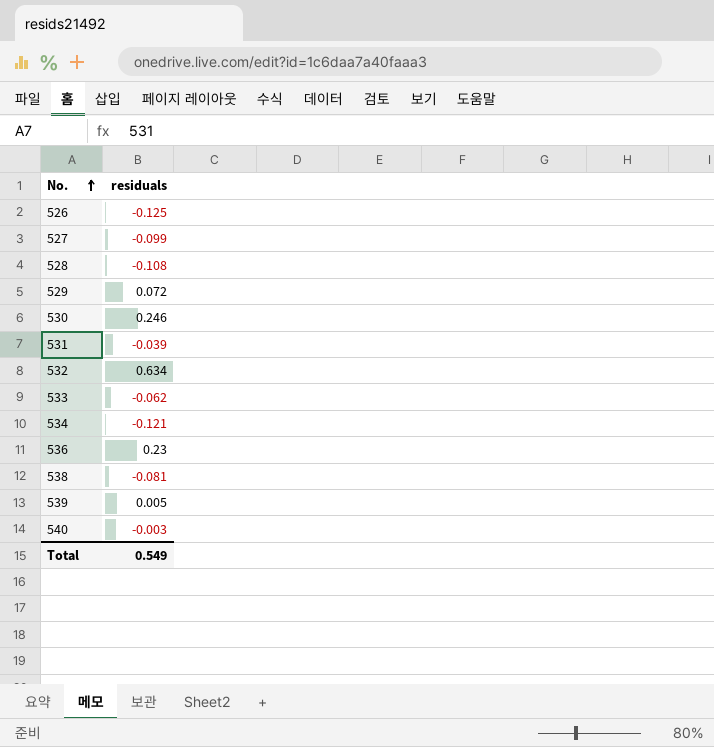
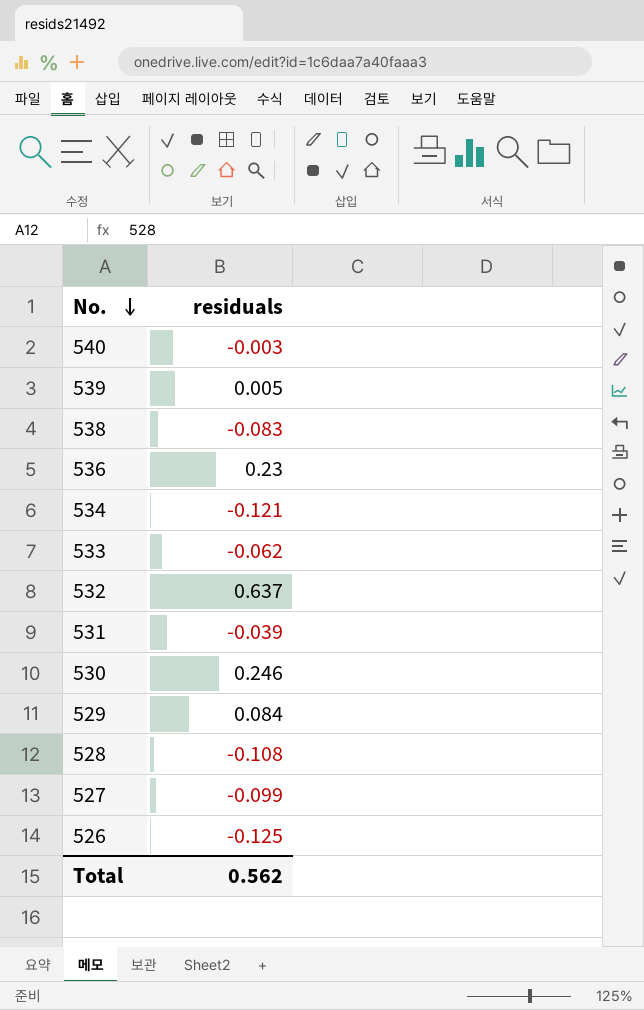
row order: No. ascending -> No. descending
538 | residuals: -0.081 -> -0.083
532 | residuals: 0.634 -> 0.637
529 | residuals: 0.072 -> 0.084
Total | residuals: 0.549 -> 0.562

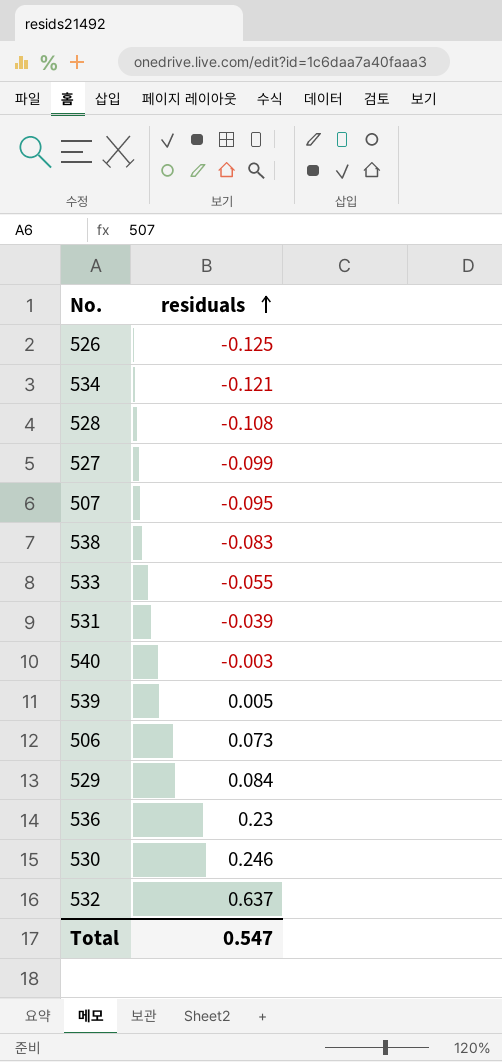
row order: No. descending -> residuals ascending
row 507: none -> -0.095
533 | residuals: -0.062 -> -0.055
row 506: none -> 0.073
Total | residuals: 0.562 -> 0.547

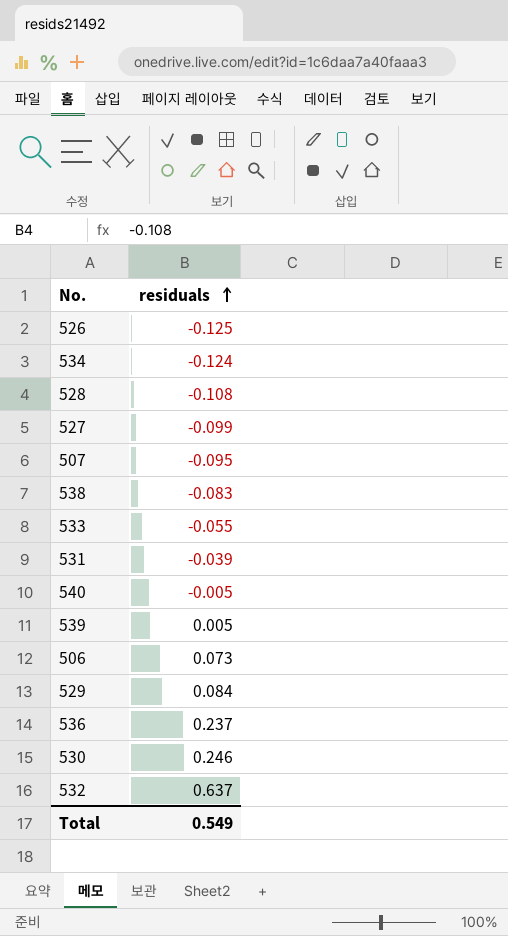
534 | residuals: -0.121 -> -0.124
540 | residuals: -0.003 -> -0.005
536 | residuals: 0.23 -> 0.237
Total | residuals: 0.547 -> 0.549

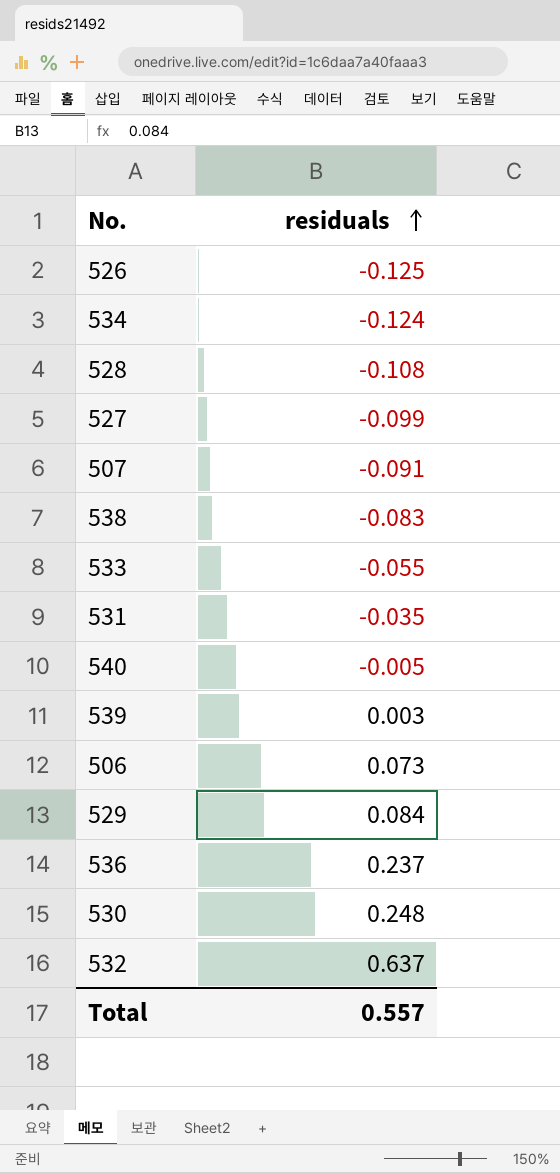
507 | residuals: -0.095 -> -0.091
531 | residuals: -0.039 -> -0.035
539 | residuals: 0.005 -> 0.003
530 | residuals: 0.246 -> 0.248
Total | residuals: 0.549 -> 0.557

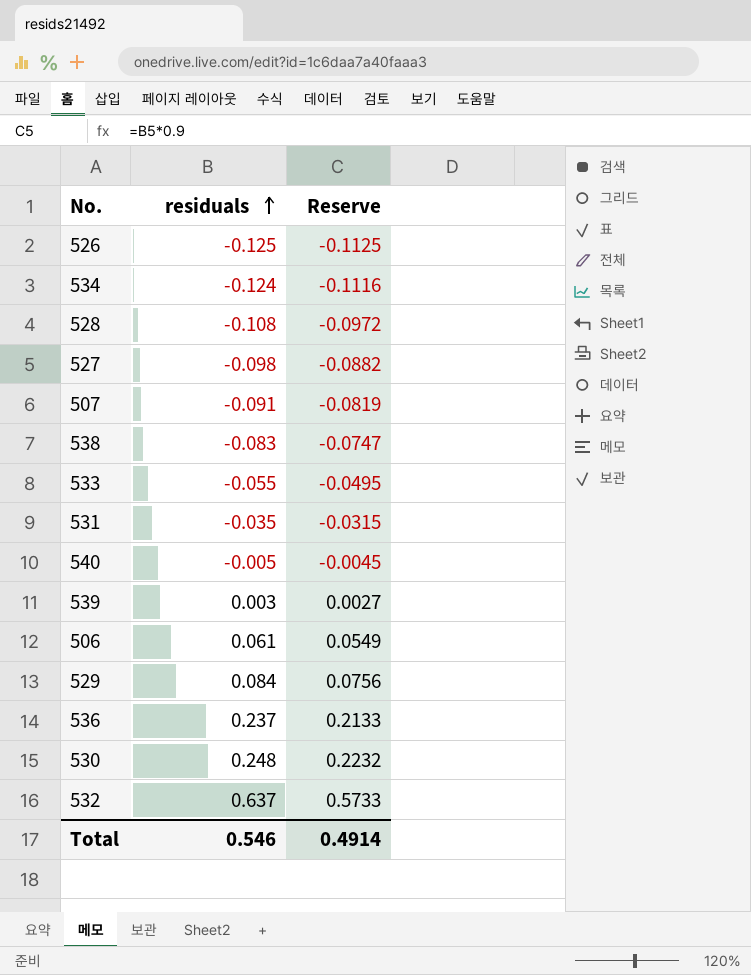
column Reserve | formula: none -> [residuals] * 0.9
527 | residuals: -0.099 -> -0.098
506 | residuals: 0.073 -> 0.061
Total | residuals: 0.557 -> 0.546

